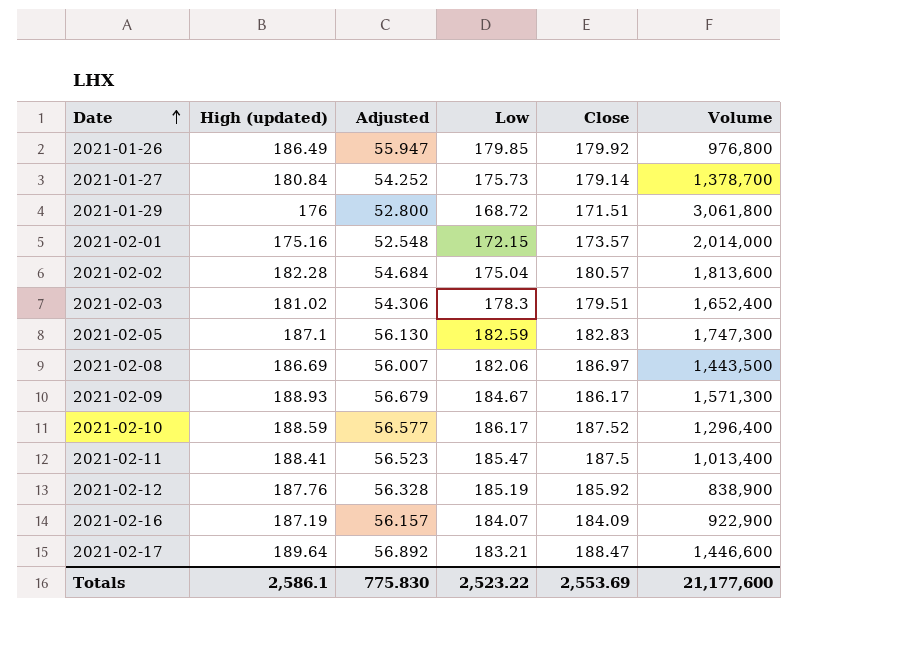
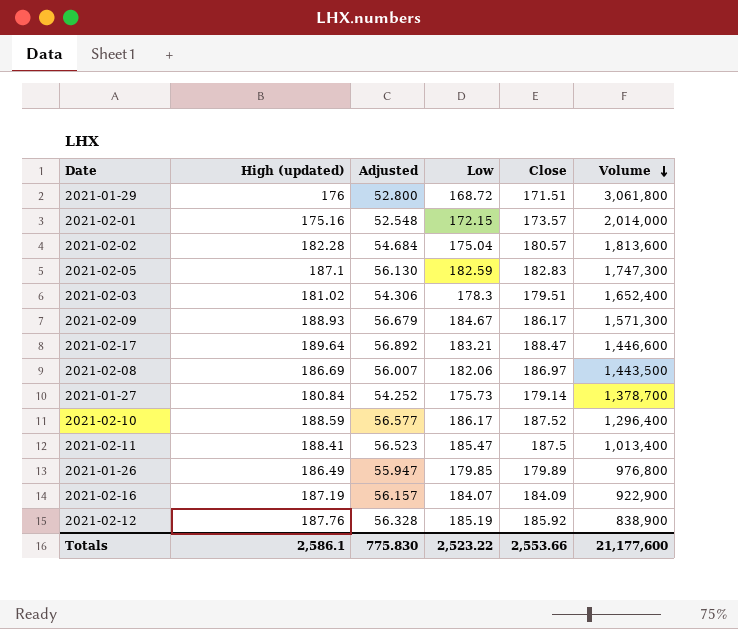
row order: Date ascending -> Volume descending
2021-01-26 | Close: 179.92 -> 179.89
Totals | Close: 2,553.69 -> 2,553.66

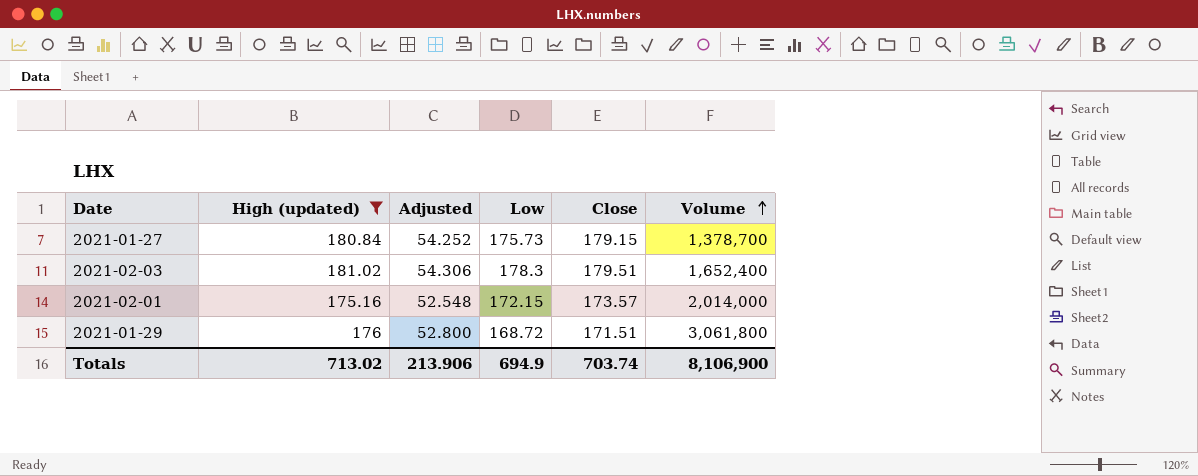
filter: none -> High (updated) <= 181.02
row order: Volume descending -> Volume ascending
2021-01-27 | Close: 179.14 -> 179.15
Totals | High (updated): 2,586.1 -> 713.02
Totals | Adjusted: 775.830 -> 213.906
Totals | Low: 2,523.22 -> 694.9
Totals | Close: 2,553.66 -> 703.74
Totals | Volume: 21,177,600 -> 8,106,900

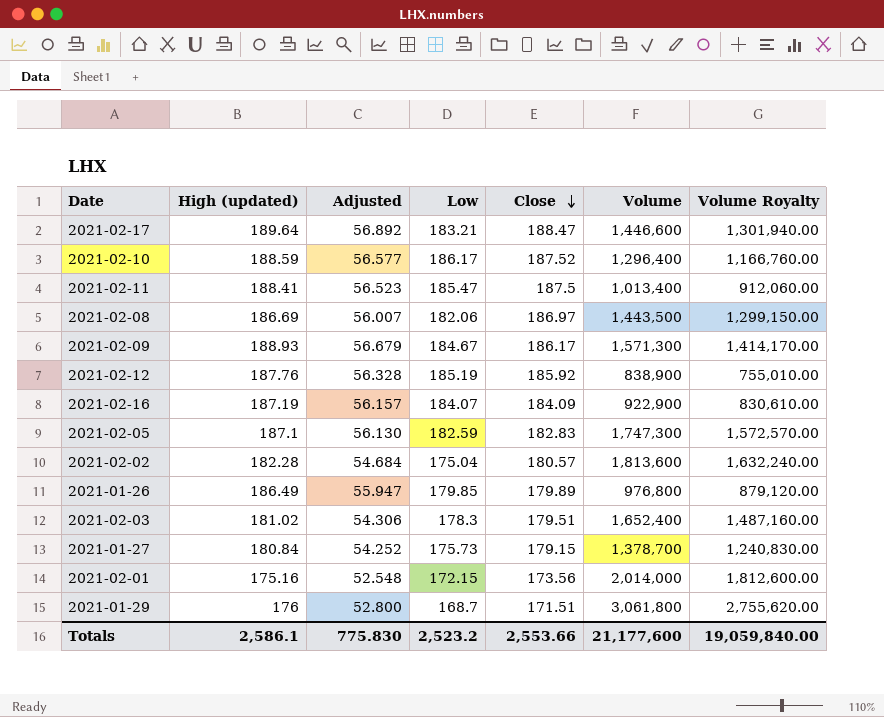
filter: High (updated) <= 181.02 -> none
row order: Volume ascending -> Close descending
column Volume Royalty | formula: none -> [Volume] * 0.9
2021-02-01 | Close: 173.57 -> 173.56
2021-01-29 | Low: 168.72 -> 168.7
Totals | High (updated): 713.02 -> 2,586.1
Totals | Adjusted: 213.906 -> 775.830
Totals | Low: 694.9 -> 2,523.2
Totals | Close: 703.74 -> 2,553.66
Totals | Volume: 8,106,900 -> 21,177,600

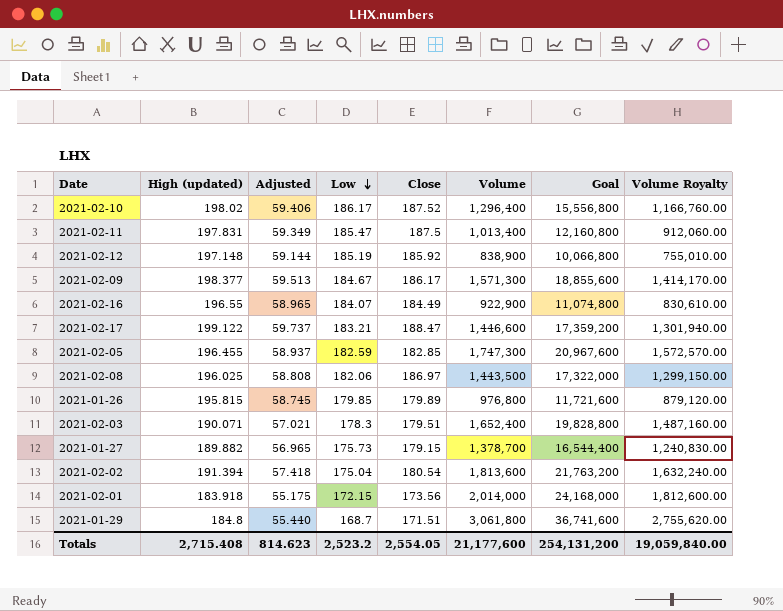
row order: Close descending -> Low descending
column Goal | formula: none -> [Volume] * 12
2021-02-10 | High (updated): 188.59 -> 198.02
2021-02-10 | Adjusted: 56.577 -> 59.406
2021-02-11 | High (updated): 188.41 -> 197.831
2021-02-11 | Adjusted: 56.523 -> 59.349
2021-02-12 | High (updated): 187.76 -> 197.148
2021-02-12 | Adjusted: 56.328 -> 59.144
2021-02-09 | High (updated): 188.93 -> 198.377
2021-02-09 | Adjusted: 56.679 -> 59.513
2021-02-16 | High (updated): 187.19 -> 196.55
2021-02-16 | Adjusted: 56.157 -> 58.965
2021-02-16 | Close: 184.09 -> 184.49
2021-02-17 | High (updated): 189.64 -> 199.122
2021-02-17 | Adjusted: 56.892 -> 59.737
2021-02-05 | High (updated): 187.1 -> 196.455
2021-02-05 | Adjusted: 56.130 -> 58.937
2021-02-05 | Close: 182.83 -> 182.85
2021-02-08 | High (updated): 186.69 -> 196.025
2021-02-08 | Adjusted: 56.007 -> 58.808
2021-01-26 | High (updated): 186.49 -> 195.815
2021-01-26 | Adjusted: 55.947 -> 58.745
2021-02-03 | High (updated): 181.02 -> 190.071
2021-02-03 | Adjusted: 54.306 -> 57.021
2021-01-27 | High (updated): 180.84 -> 189.882
2021-01-27 | Adjusted: 54.252 -> 56.965
2021-02-02 | High (updated): 182.28 -> 191.394
2021-02-02 | Adjusted: 54.684 -> 57.418
2021-02-02 | Close: 180.57 -> 180.54
2021-02-01 | High (updated): 175.16 -> 183.918
2021-02-01 | Adjusted: 52.548 -> 55.175
2021-01-29 | High (updated): 176 -> 184.8
2021-01-29 | Adjusted: 52.800 -> 55.440
Totals | High (updated): 2,586.1 -> 2,715.408
Totals | Adjusted: 775.830 -> 814.623
Totals | Close: 2,553.66 -> 2,554.05

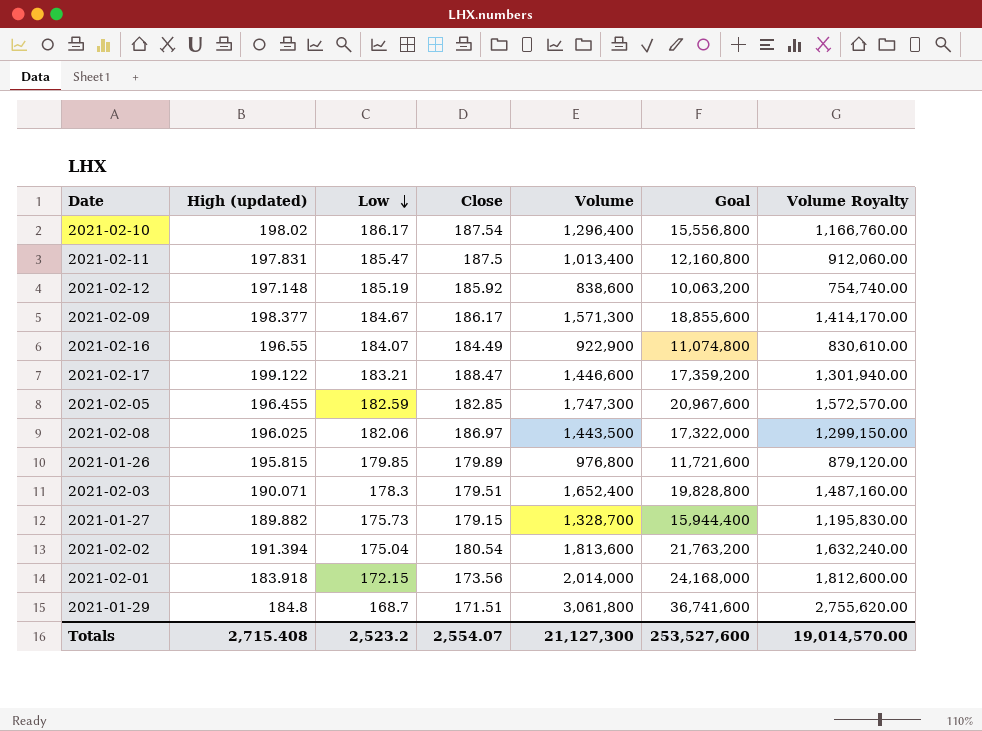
column Adjusted | formula: [High (updated)] * 0.3 -> none
2021-02-10 | Close: 187.52 -> 187.54
2021-02-12 | Volume: 838,900 -> 838,600
2021-02-12 | Goal: 10,066,800 -> 10,063,200
2021-02-12 | Volume Royalty: 755,010.00 -> 754,740.00
2021-01-27 | Volume: 1,378,700 -> 1,328,700
2021-01-27 | Goal: 16,544,400 -> 15,944,400
2021-01-27 | Volume Royalty: 1,240,830.00 -> 1,195,830.00
Totals | Close: 2,554.05 -> 2,554.07
Totals | Volume: 21,177,600 -> 21,127,300
Totals | Goal: 254,131,200 -> 253,527,600
Totals | Volume Royalty: 19,059,840.00 -> 19,014,570.00

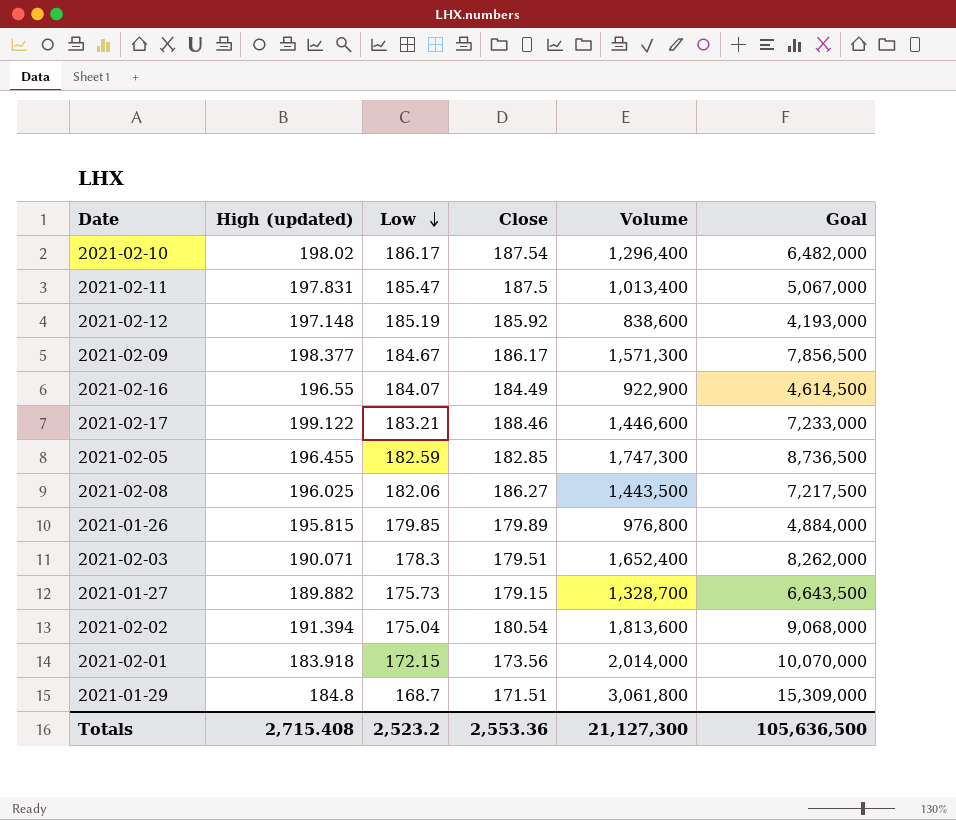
column Volume Royalty | formula: [Volume] * 0.9 -> none
column Goal | formula: [Volume] * 12 -> [Volume] * 5
2021-02-17 | Close: 188.47 -> 188.46
2021-02-08 | Close: 186.97 -> 186.27
Totals | Close: 2,554.07 -> 2,553.36
Totals | Goal: 253,527,600 -> 105,636,500

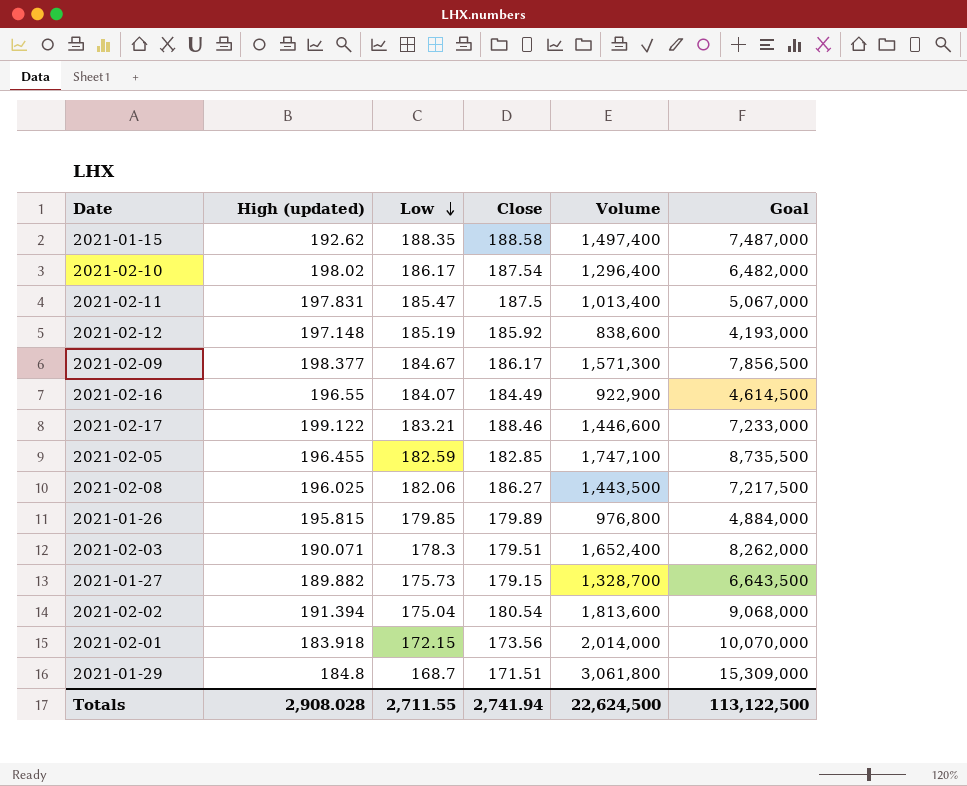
row 2021-01-15: none -> 192.62 | 188.35 | 188.58 | 1,497,400 | 7,487,000
2021-02-05 | Volume: 1,747,300 -> 1,747,100
2021-02-05 | Goal: 8,736,500 -> 8,735,500
Totals | High (updated): 2,715.408 -> 2,908.028
Totals | Low: 2,523.2 -> 2,711.55
Totals | Close: 2,553.36 -> 2,741.94
Totals | Volume: 21,127,300 -> 22,624,500
Totals | Goal: 105,636,500 -> 113,122,500

